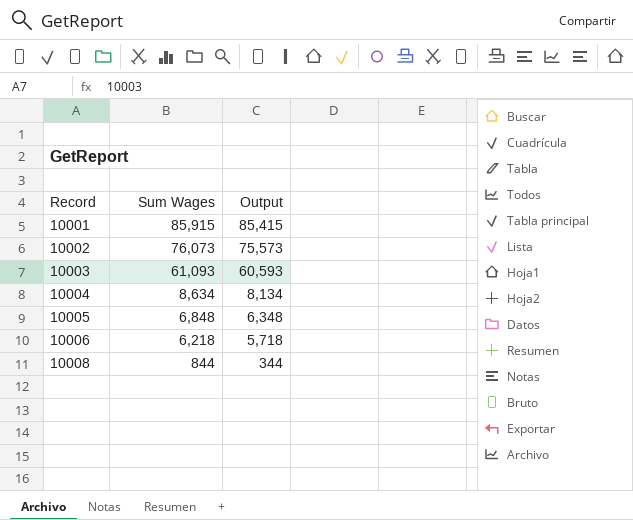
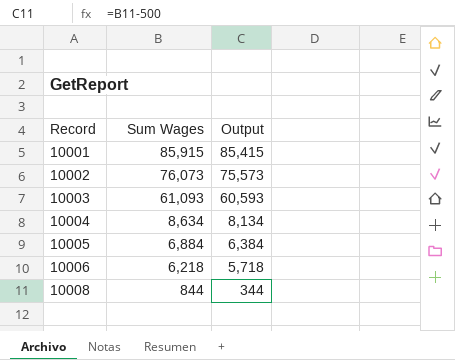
10005 | Sum Wages: 6,848 -> 6,884
10005 | Output: 6,348 -> 6,384

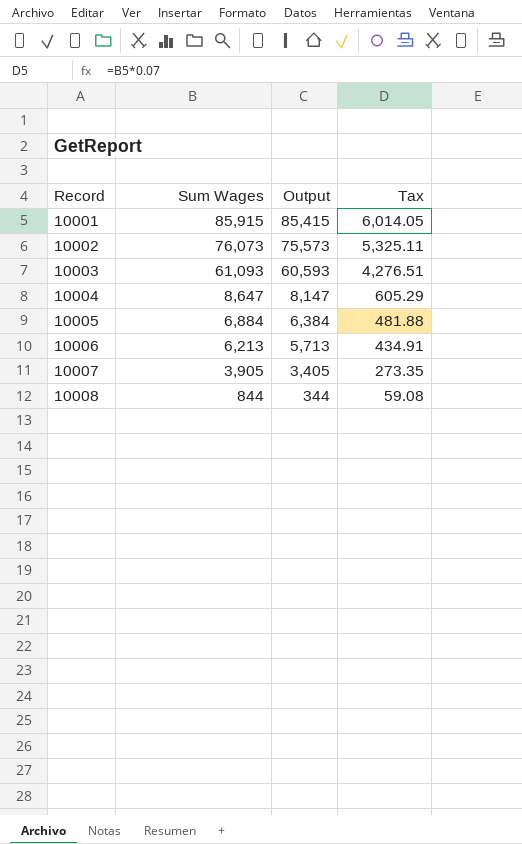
column Tax | formula: none -> [Sum Wages] * 0.07
10004 | Sum Wages: 8,634 -> 8,647
10004 | Output: 8,134 -> 8,147
10006 | Sum Wages: 6,218 -> 6,213
10006 | Output: 5,718 -> 5,713
row 10007: none -> 3,905 | 3,405 | 273.35

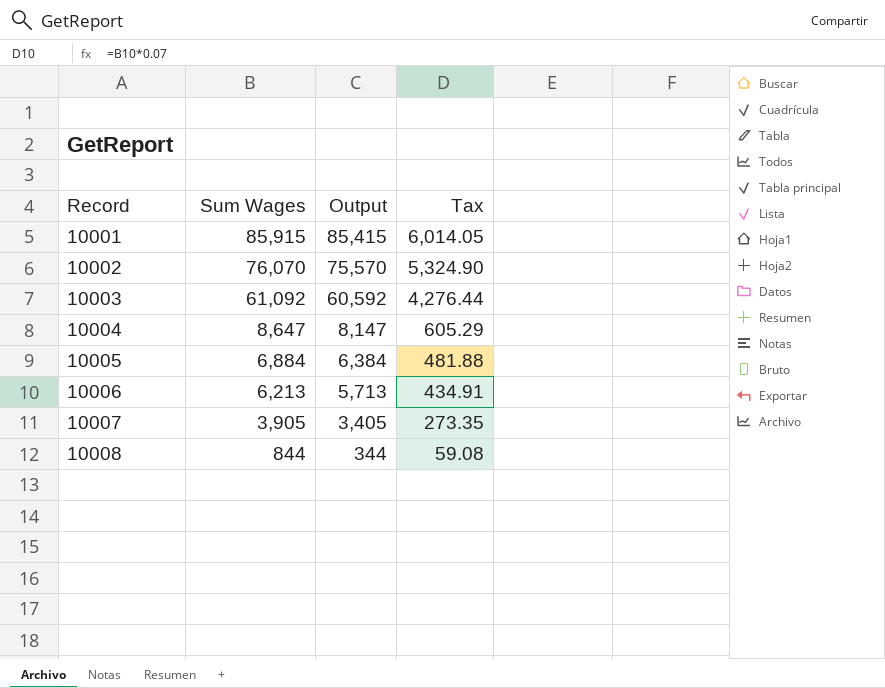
10002 | Sum Wages: 76,073 -> 76,070
10002 | Output: 75,573 -> 75,570
10002 | Tax: 5,325.11 -> 5,324.90
10003 | Sum Wages: 61,093 -> 61,092
10003 | Output: 60,593 -> 60,592
10003 | Tax: 4,276.51 -> 4,276.44

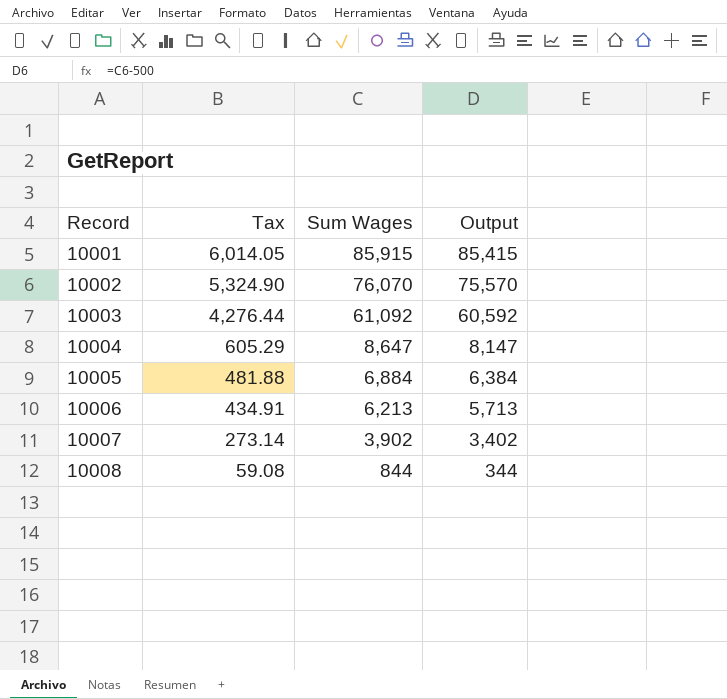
column Tax | position: 4 -> 2
10007 | Tax: 273.35 -> 273.14
10007 | Sum Wages: 3,905 -> 3,902
10007 | Output: 3,405 -> 3,402

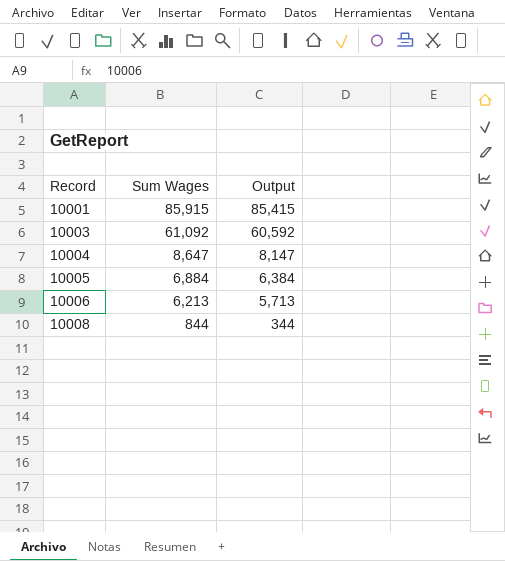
column Tax | formula: [Sum Wages] * 0.07 -> none
row 10002: 5,324.90 | 76,070 | 75,570 -> none
row 10007: 273.14 | 3,902 | 3,402 -> none

